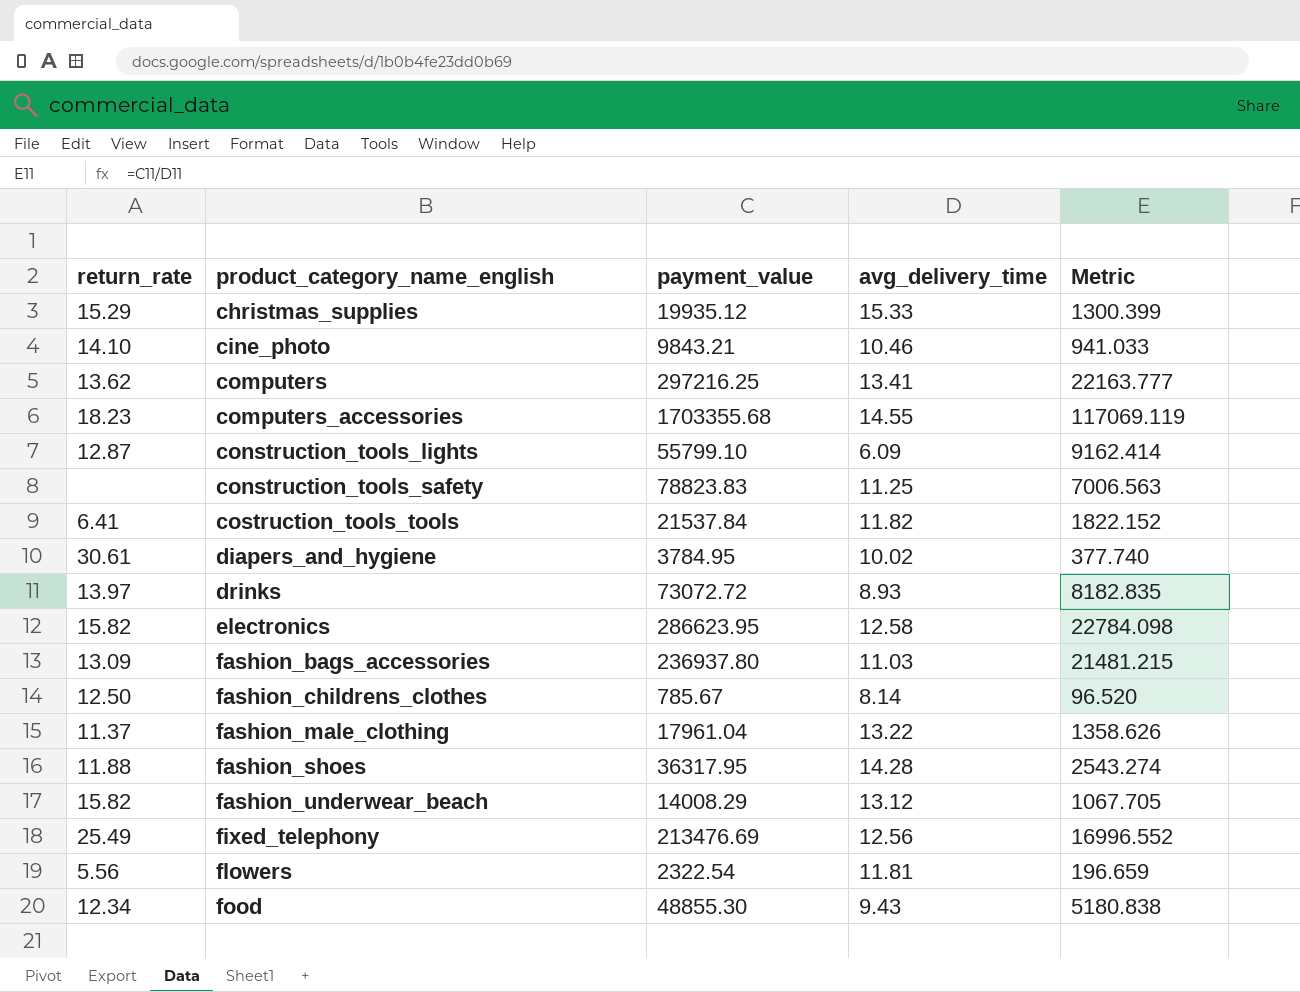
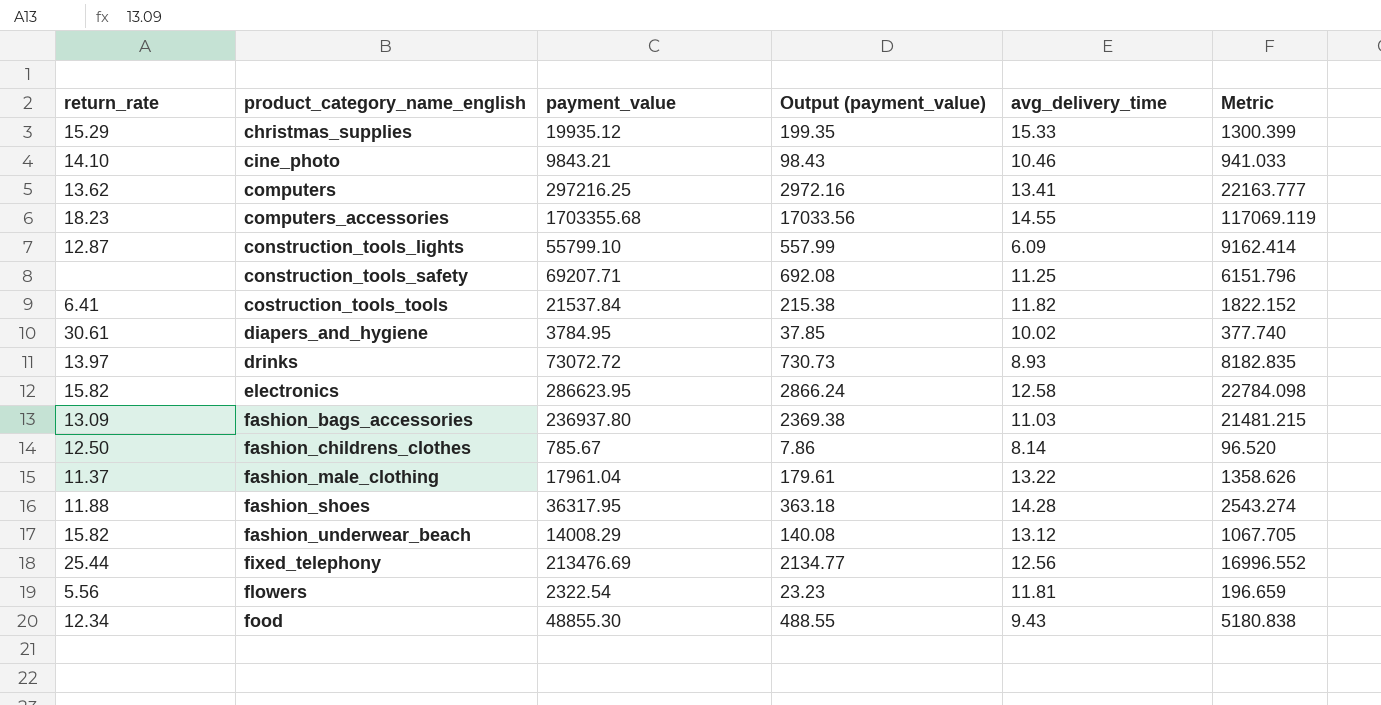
column Output (payment_value) | formula: none -> [payment_value] * 0.01
construction_tools_safety | payment_value: 78823.83 -> 69207.71
construction_tools_safety | Metric: 7006.563 -> 6151.796
fixed_telephony | return_rate: 25.49 -> 25.44

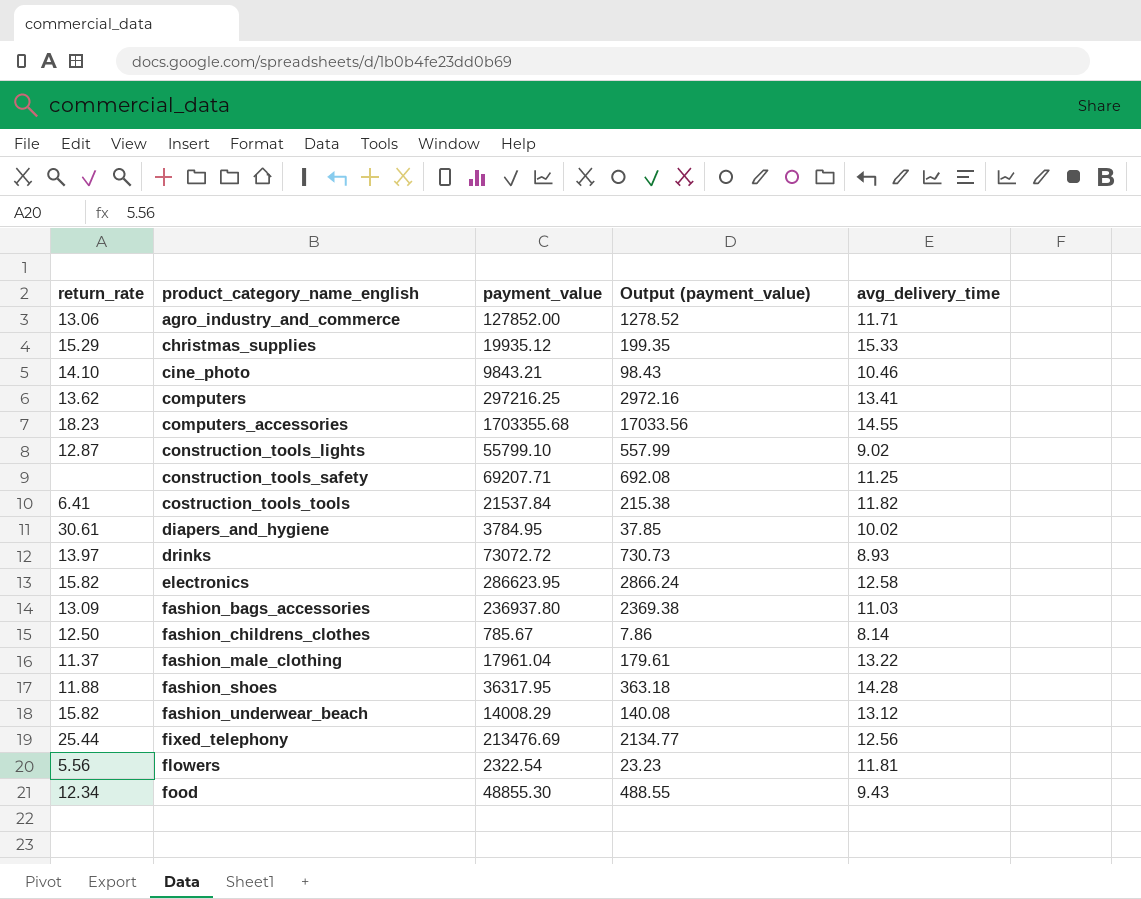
column Metric | formula: [payment_value] / [avg_delivery_time] -> none
row agro_industry_and_commerce: none -> 13.06 | 127852.00 | 1278.52 | 11.71
construction_tools_lights | avg_delivery_time: 6.09 -> 9.02

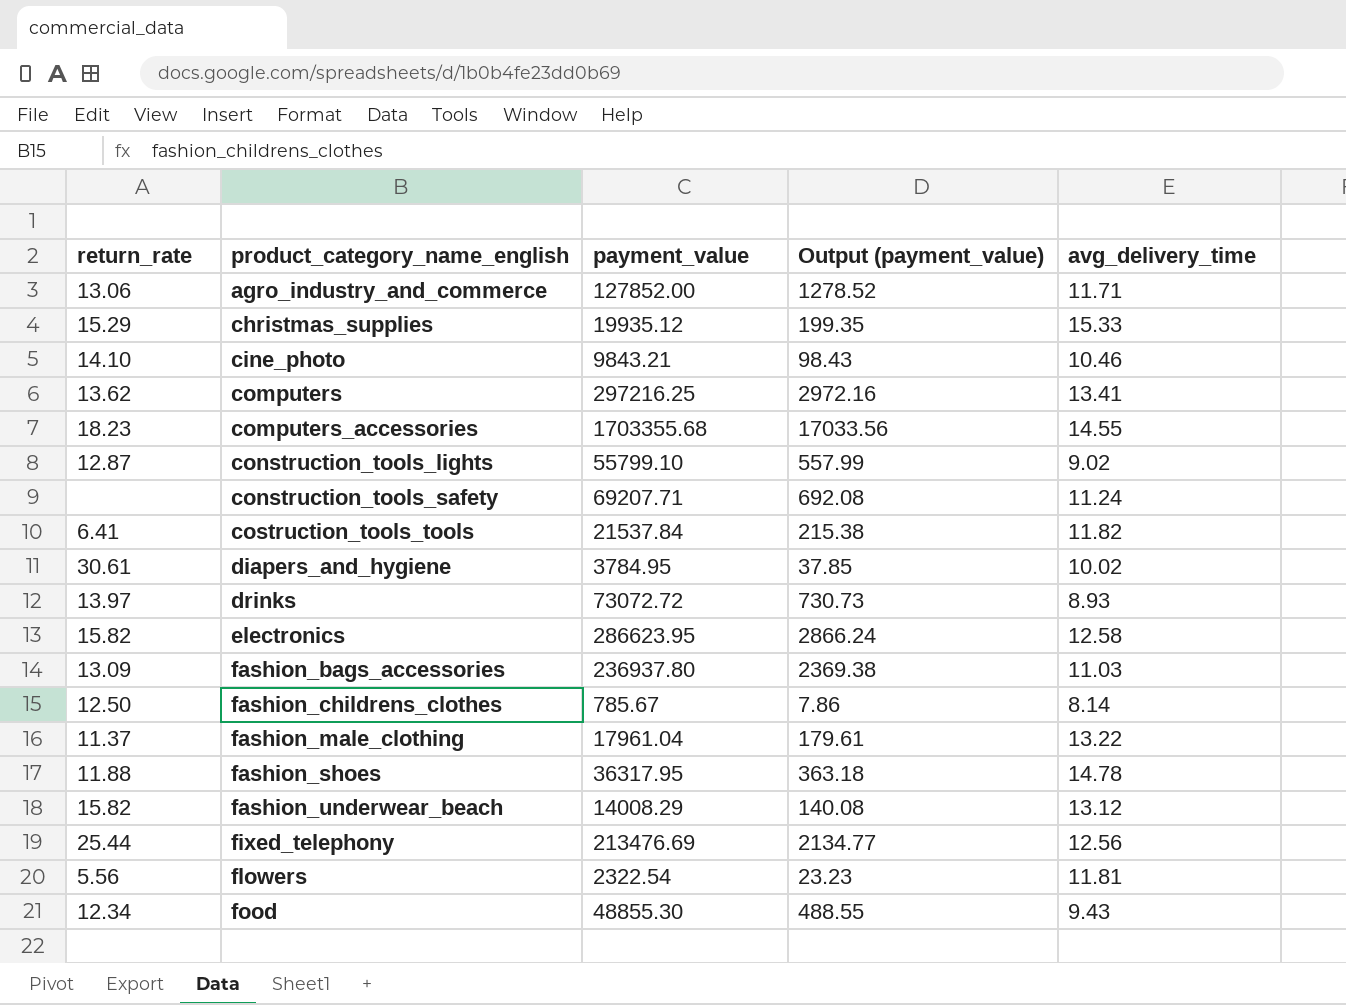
construction_tools_safety | avg_delivery_time: 11.25 -> 11.24
fashion_shoes | avg_delivery_time: 14.28 -> 14.78

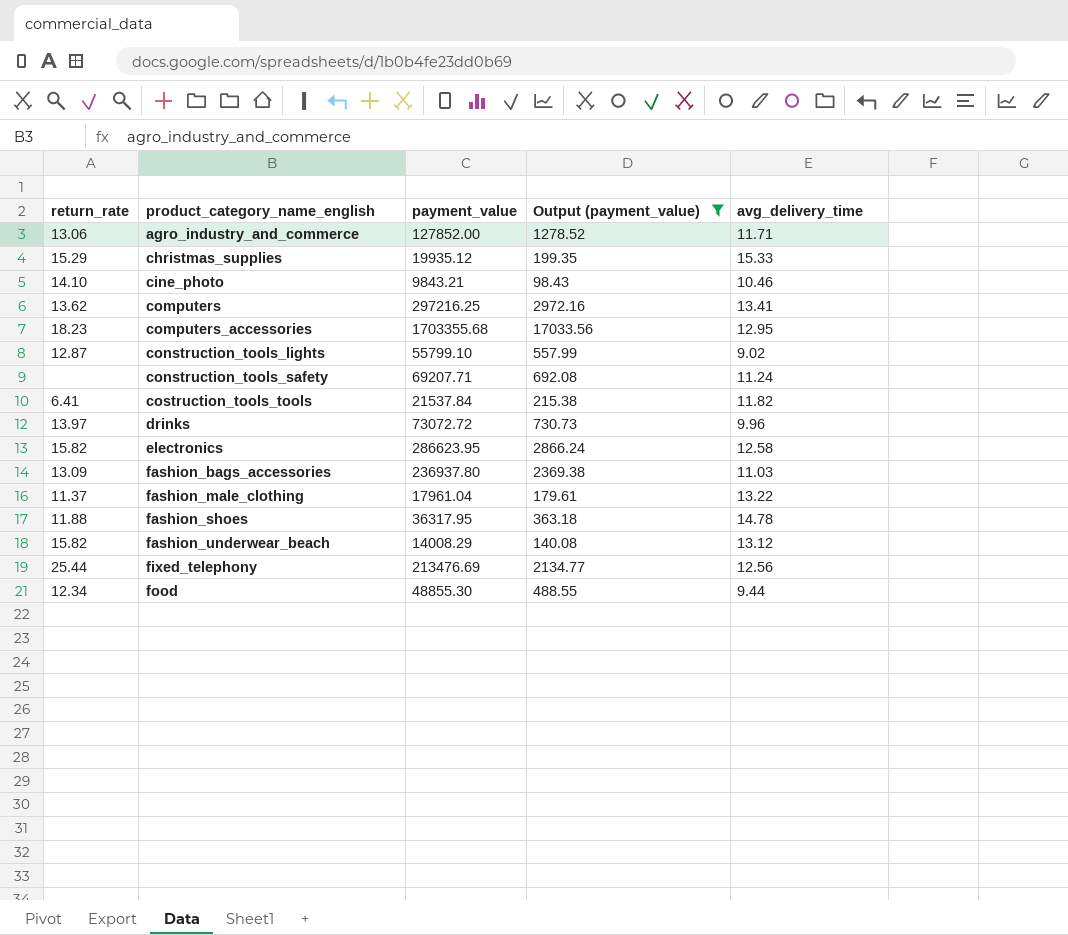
filter: none -> Output (payment_value) >= 98.43
computers_accessories | avg_delivery_time: 14.55 -> 12.95
drinks | avg_delivery_time: 8.93 -> 9.96
food | avg_delivery_time: 9.43 -> 9.44

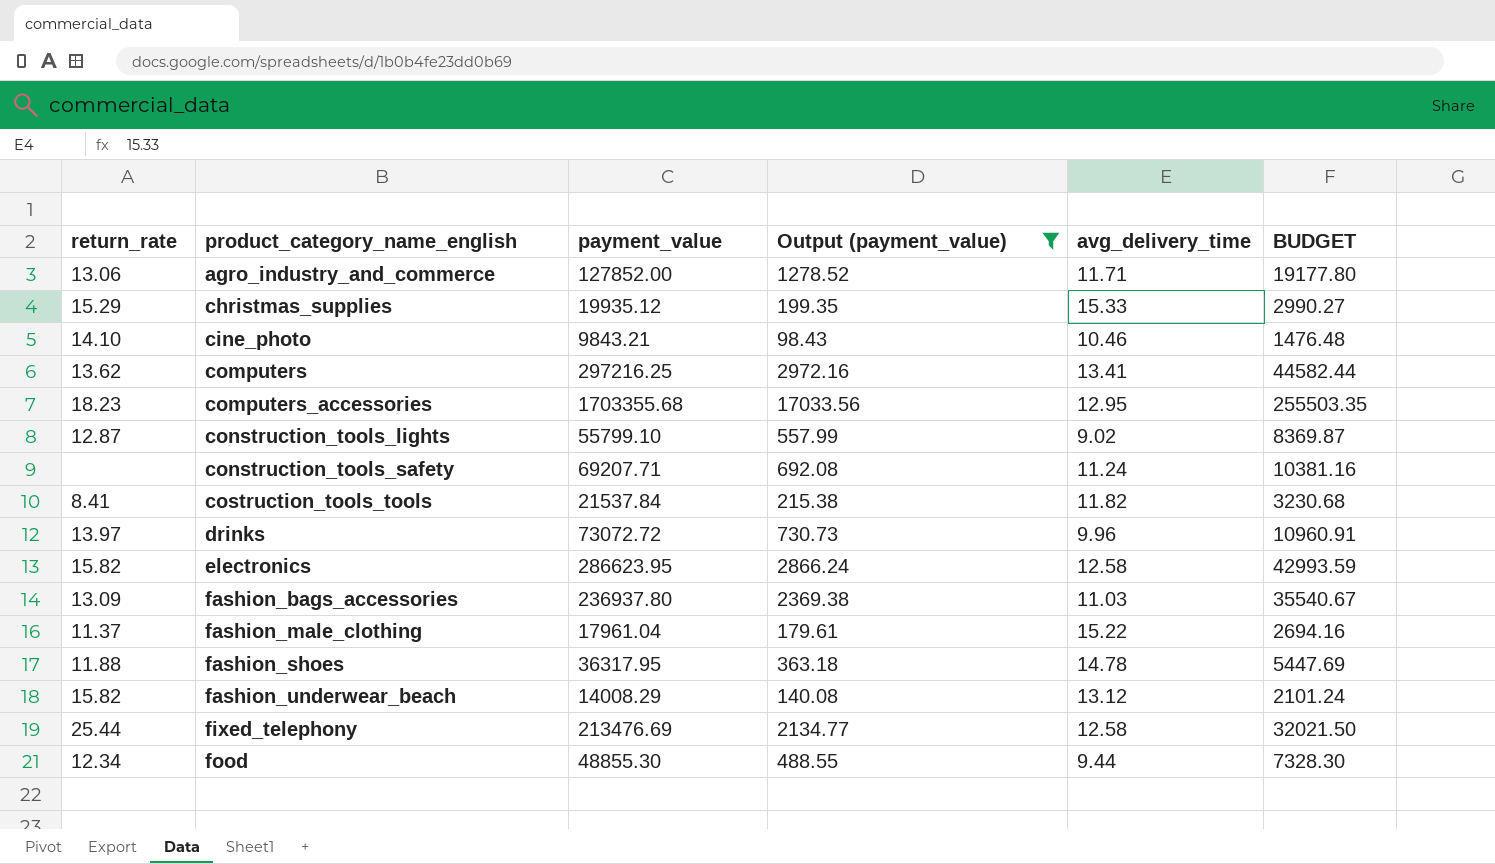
column BUDGET | formula: none -> [payment_value] * 0.15
costruction_tools_tools | return_rate: 6.41 -> 8.41
fashion_male_clothing | avg_delivery_time: 13.22 -> 15.22
fixed_telephony | avg_delivery_time: 12.56 -> 12.58

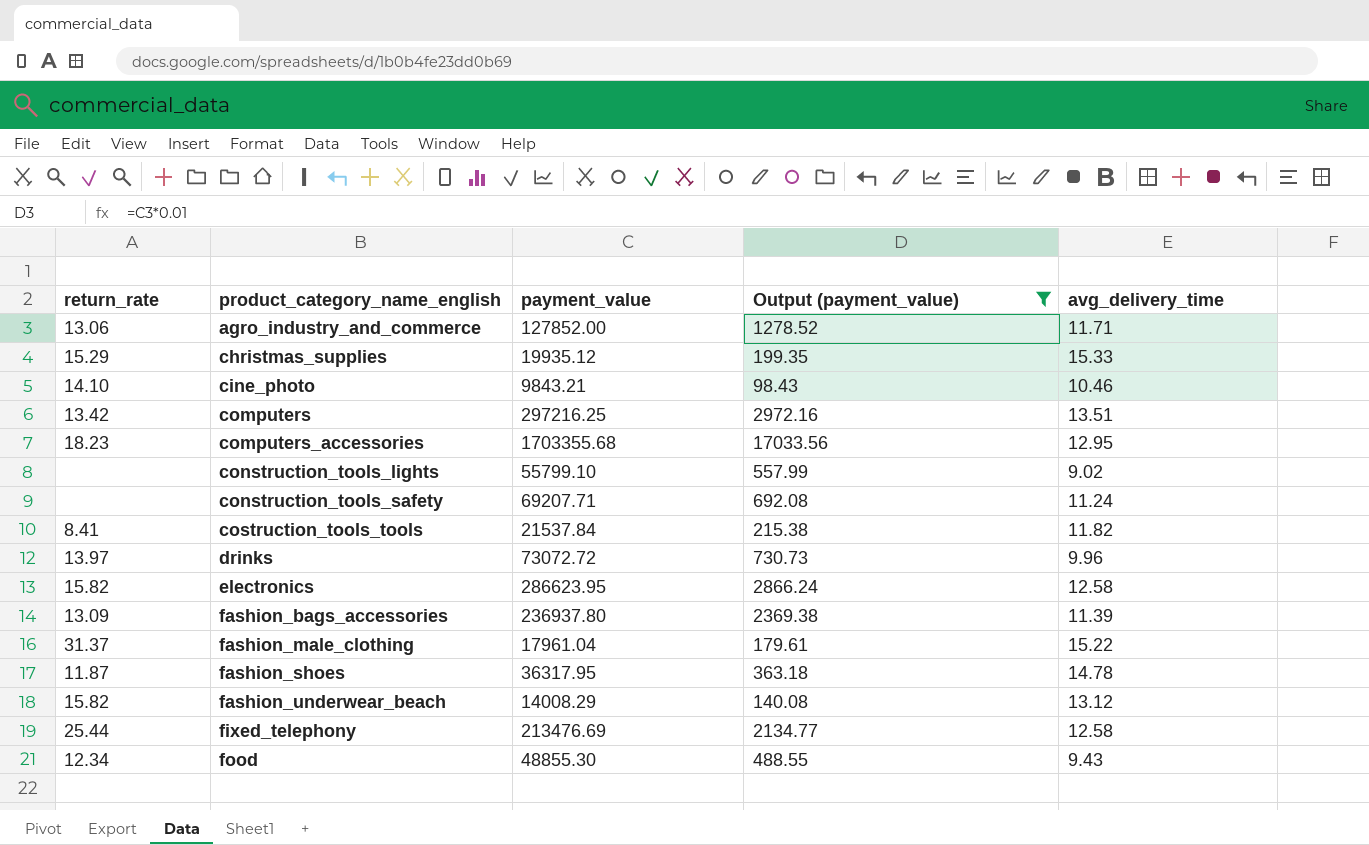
column BUDGET | formula: [payment_value] * 0.15 -> none
computers | return_rate: 13.62 -> 13.42
computers | avg_delivery_time: 13.41 -> 13.51
construction_tools_lights | return_rate: 12.87 -> none
fashion_bags_accessories | avg_delivery_time: 11.03 -> 11.39
fashion_male_clothing | return_rate: 11.37 -> 31.37
fashion_shoes | return_rate: 11.88 -> 11.87
food | avg_delivery_time: 9.44 -> 9.43

